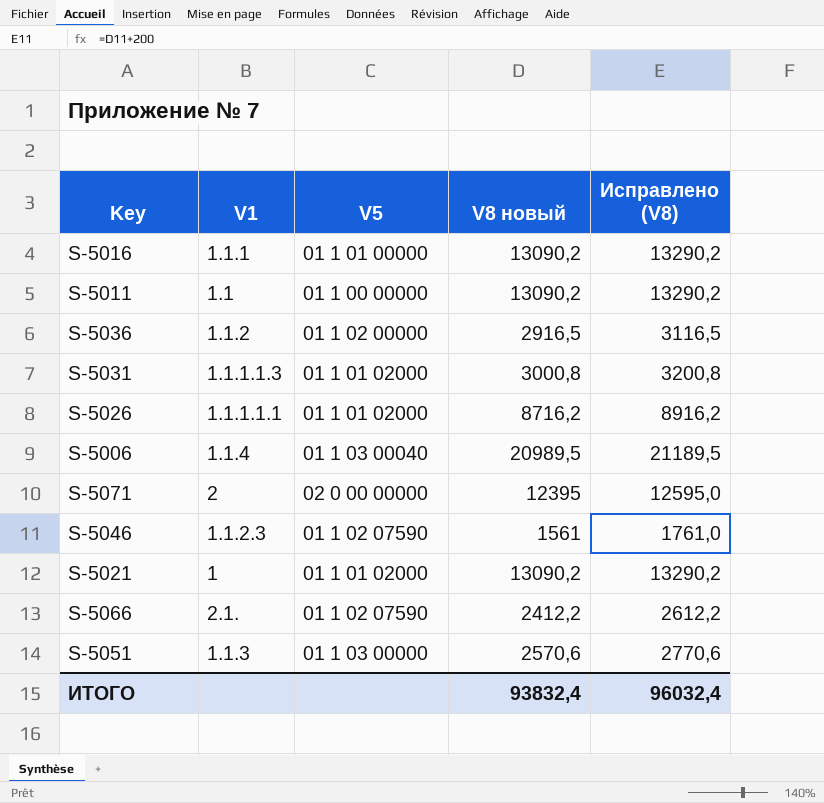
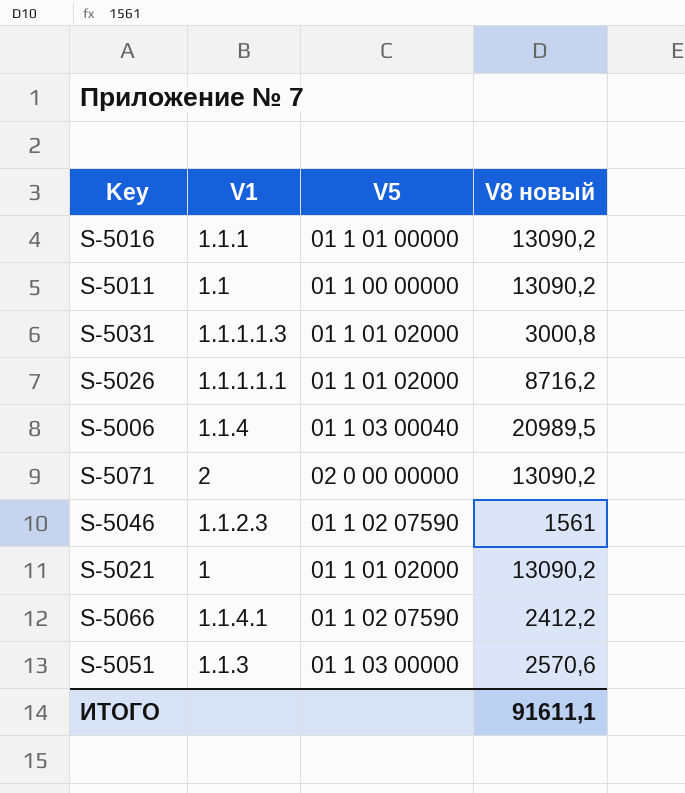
column Исправлено (V8) | formula: [V8 новый] + 200 -> none
row S-5036: 1.1.2 | 01 1 02 00000 | 2916,5 | 3116,5 -> none
S-5071 | V8 новый: 12395 -> 13090,2
S-5066 | V1: 2.1. -> 1.1.4.1
ИТОГО | V8 новый: 93832,4 -> 91611,1

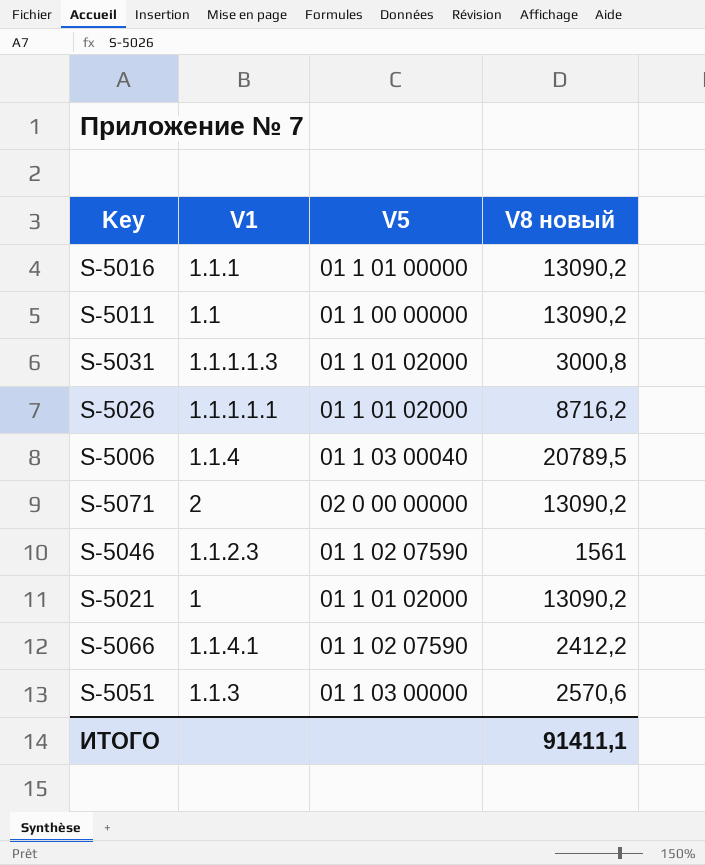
S-5006 | V8 новый: 20989,5 -> 20789,5
ИТОГО | V8 новый: 91611,1 -> 91411,1

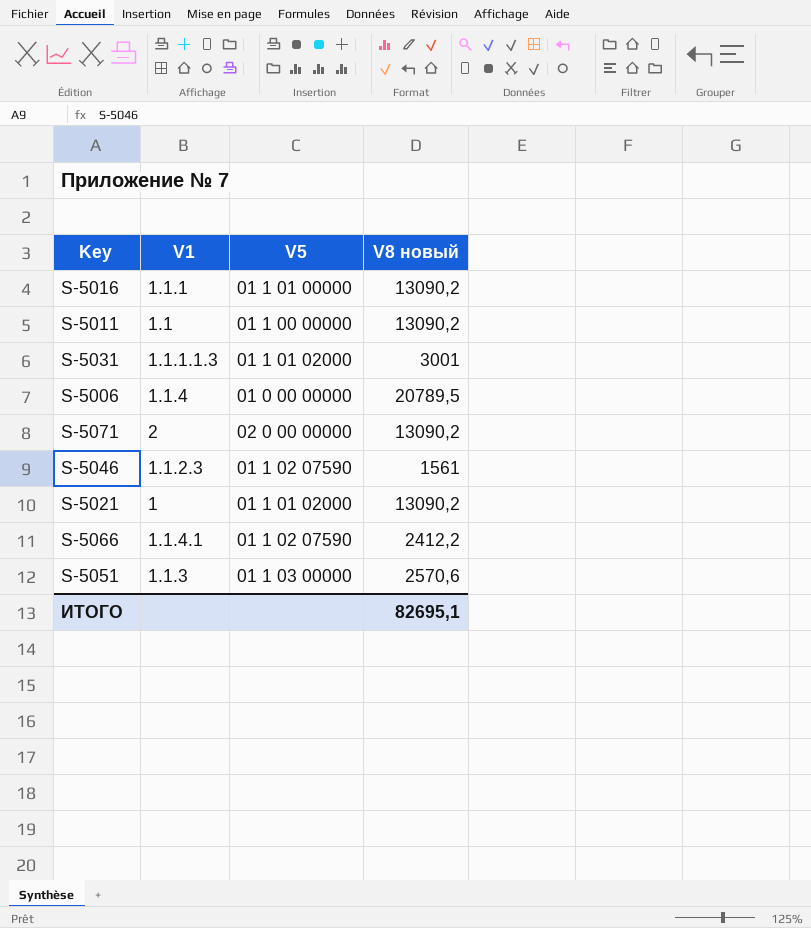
row S-5026: 1.1.1.1.1 | 01 1 01 02000 | 8716,2 -> none
S-5031 | V8 новый: 3000,8 -> 3001
S-5006 | V5: 01 1 03 00040 -> 01 0 00 00000
ИТОГО | V8 новый: 91411,1 -> 82695,1

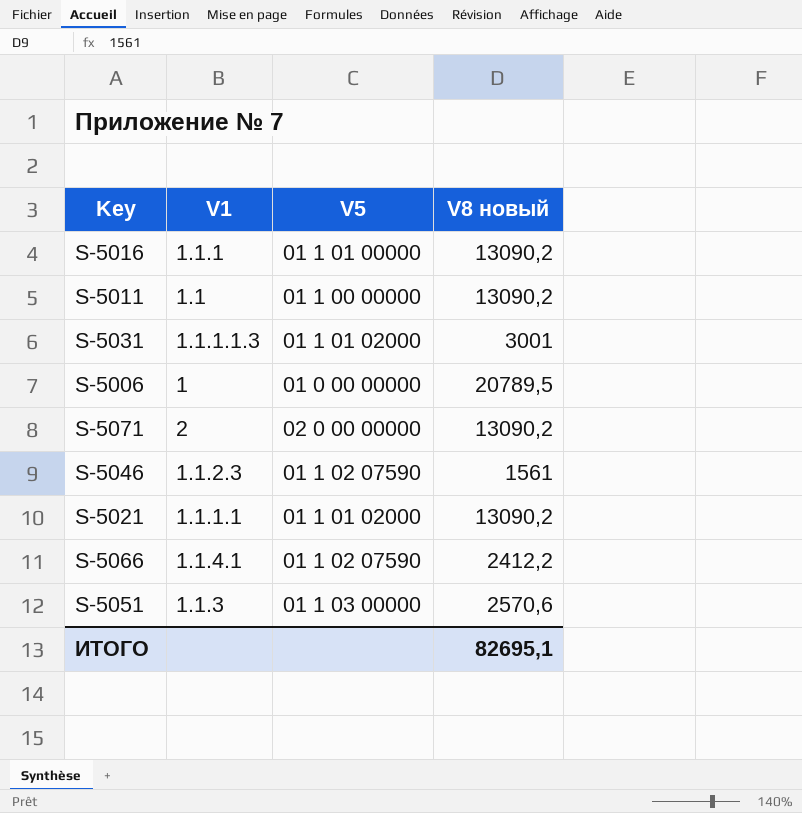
S-5006 | V1: 1.1.4 -> 1
S-5021 | V1: 1 -> 1.1.1.1

